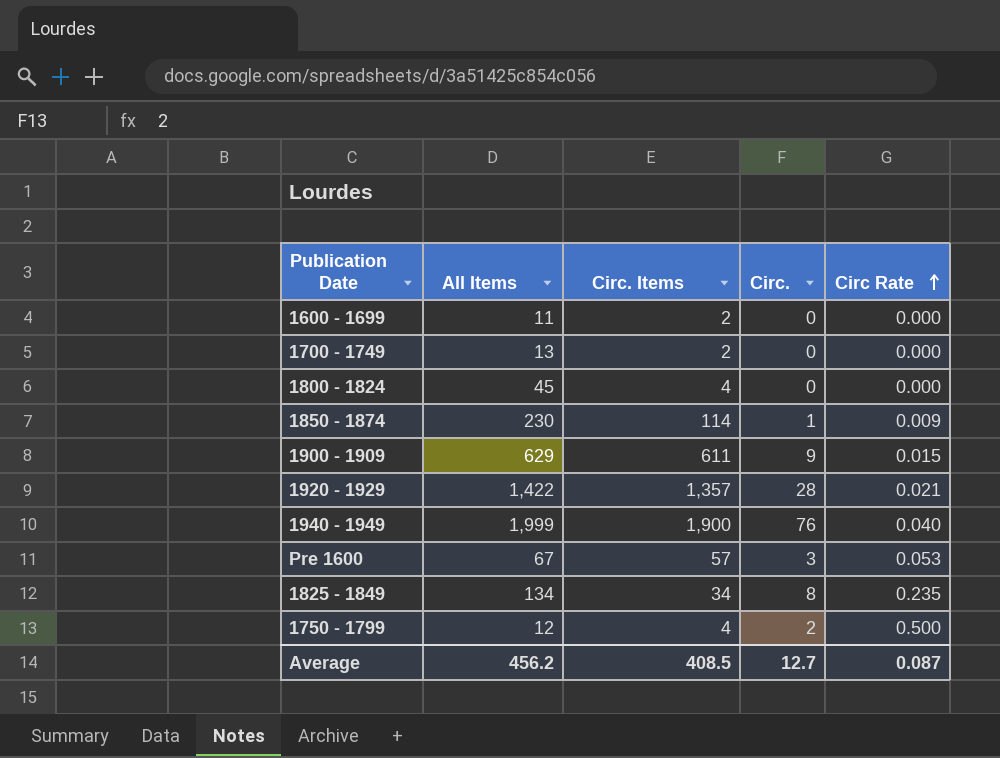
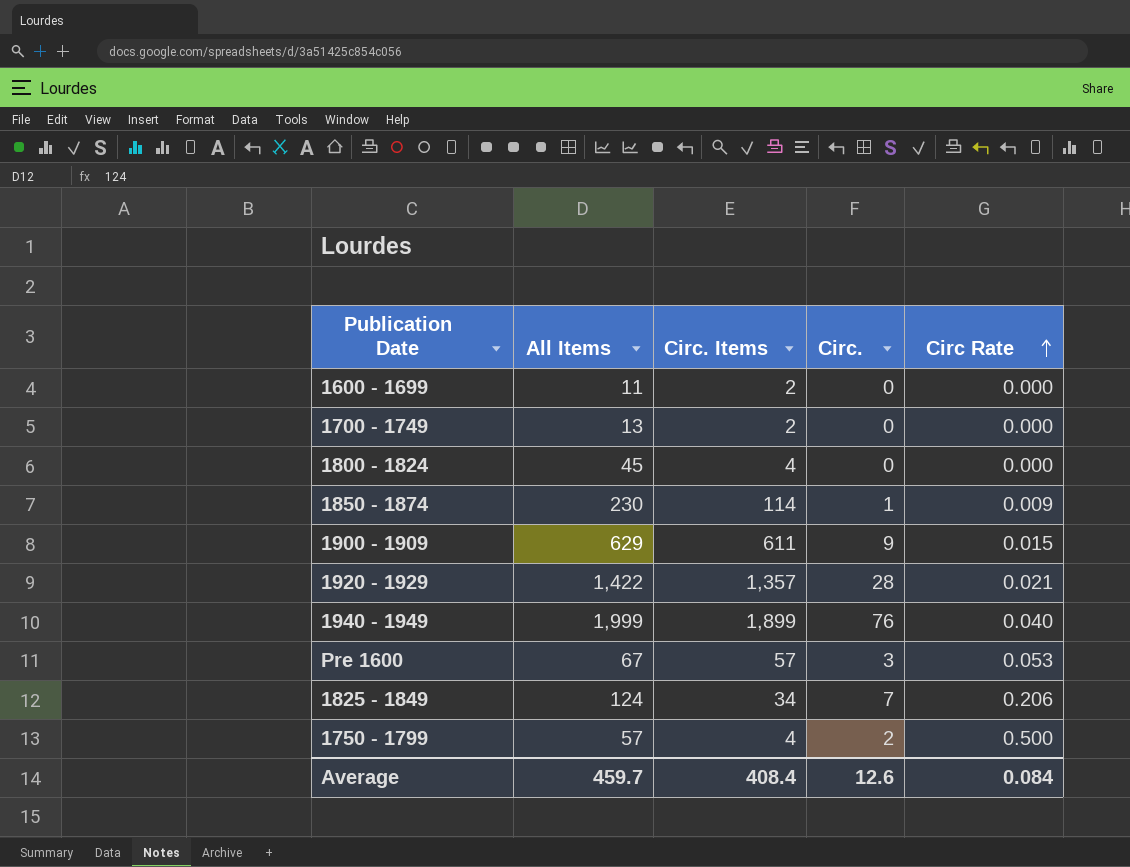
1940 - 1949 | Circ. Items: 1,900 -> 1,899
1825 - 1849 | All Items: 134 -> 124
1825 - 1849 | Circ.: 8 -> 7
1825 - 1849 | Circ Rate: 0.235 -> 0.206
1750 - 1799 | All Items: 12 -> 57
Average | All Items: 456.2 -> 459.7
Average | Circ. Items: 408.5 -> 408.4
Average | Circ.: 12.7 -> 12.6
Average | Circ Rate: 0.087 -> 0.084

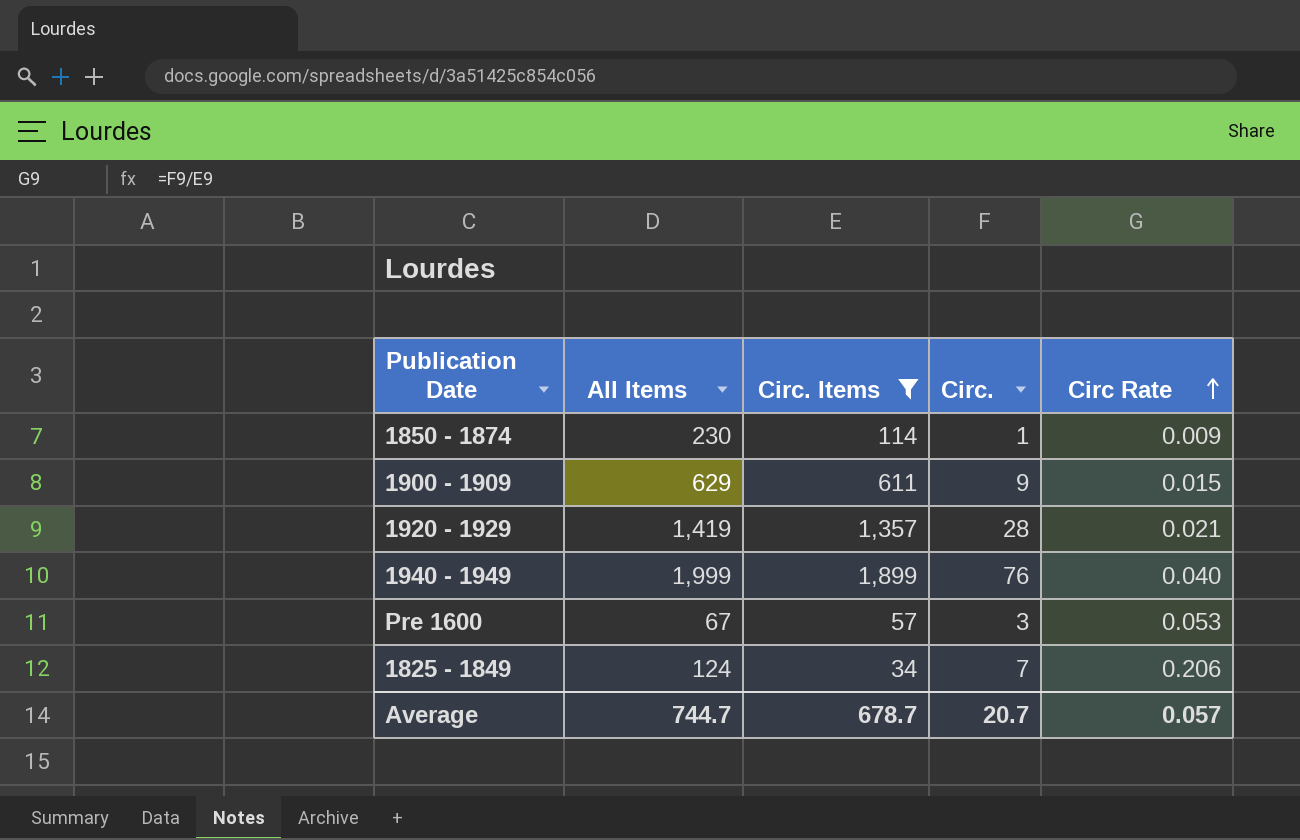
filter: none -> Circ. Items >= 34
1920 - 1929 | All Items: 1,422 -> 1,419
Average | All Items: 459.7 -> 744.7
Average | Circ. Items: 408.4 -> 678.7
Average | Circ.: 12.6 -> 20.7
Average | Circ Rate: 0.084 -> 0.057

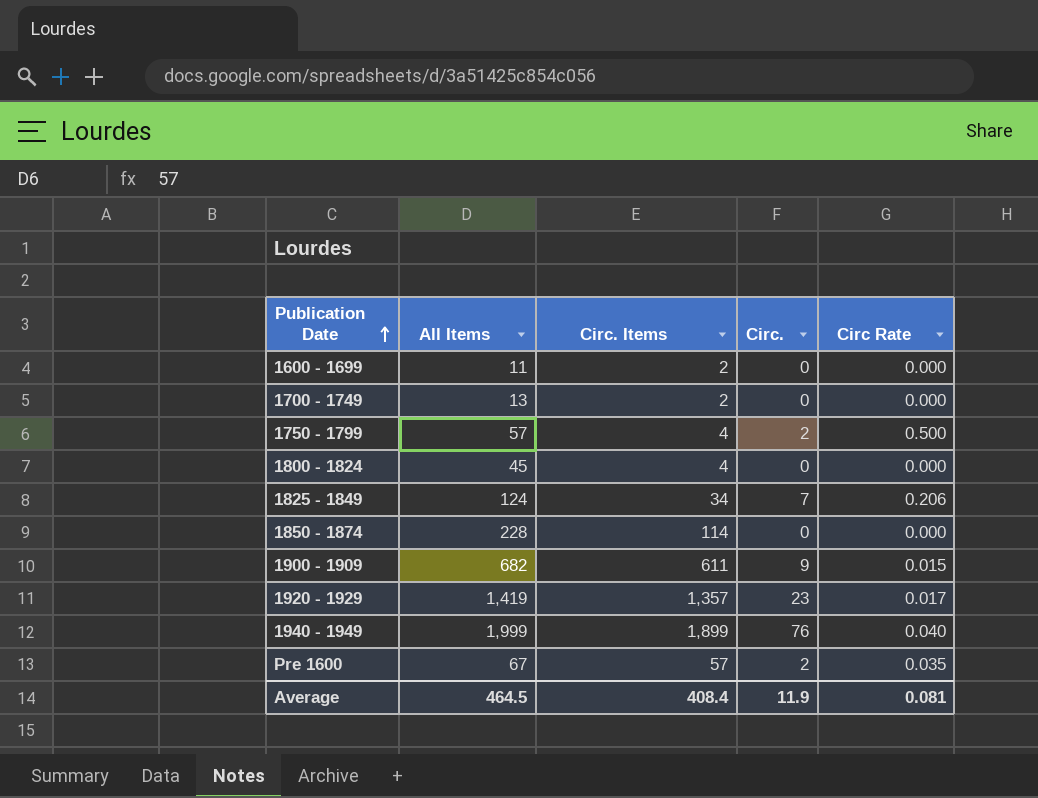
filter: Circ. Items >= 34 -> none
row order: Circ Rate ascending -> Publication Date ascending
1850 - 1874 | All Items: 230 -> 228
1850 - 1874 | Circ.: 1 -> 0
1850 - 1874 | Circ Rate: 0.009 -> 0.000
1900 - 1909 | All Items: 629 -> 682
1920 - 1929 | Circ.: 28 -> 23
1920 - 1929 | Circ Rate: 0.021 -> 0.017
Pre 1600 | Circ.: 3 -> 2
Pre 1600 | Circ Rate: 0.053 -> 0.035
Average | All Items: 744.7 -> 464.5
Average | Circ. Items: 678.7 -> 408.4
Average | Circ.: 20.7 -> 11.9
Average | Circ Rate: 0.057 -> 0.081

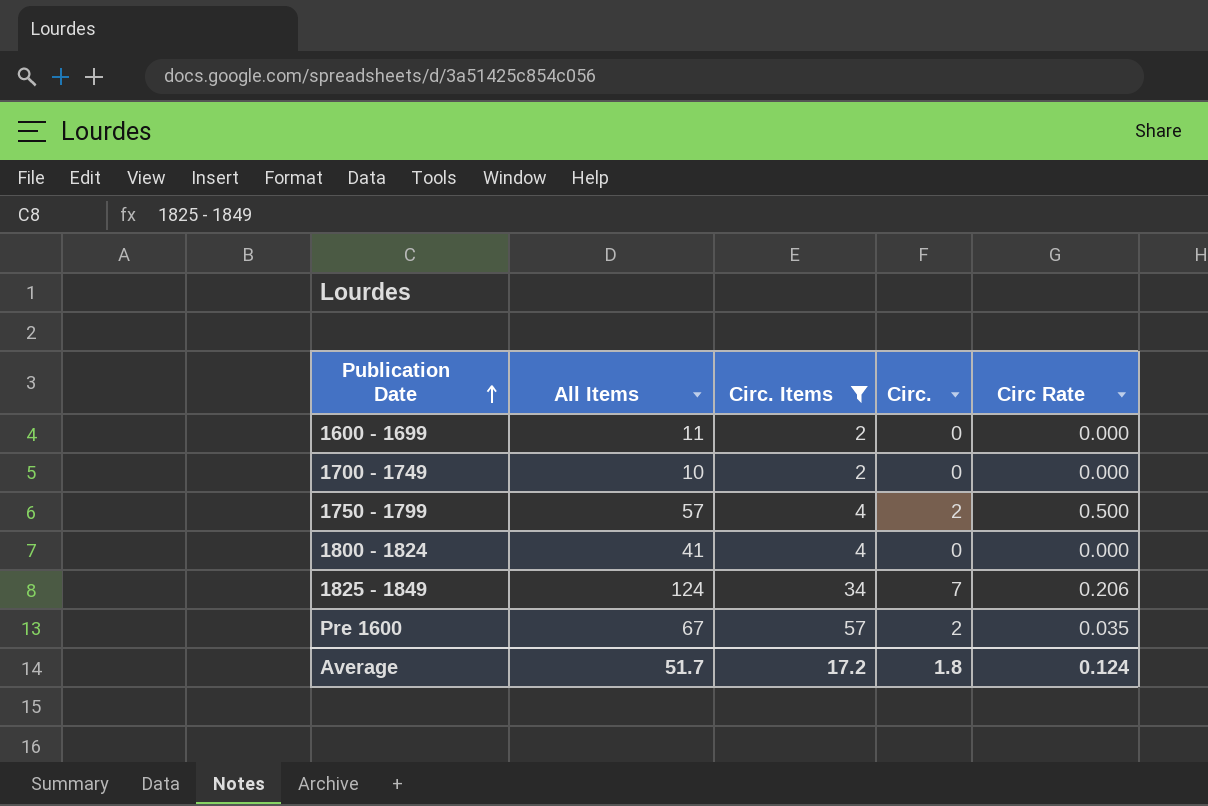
filter: none -> Circ. Items <= 57
1700 - 1749 | All Items: 13 -> 10
1800 - 1824 | All Items: 45 -> 41
Average | All Items: 464.5 -> 51.7
Average | Circ. Items: 408.4 -> 17.2
Average | Circ.: 11.9 -> 1.8
Average | Circ Rate: 0.081 -> 0.124

